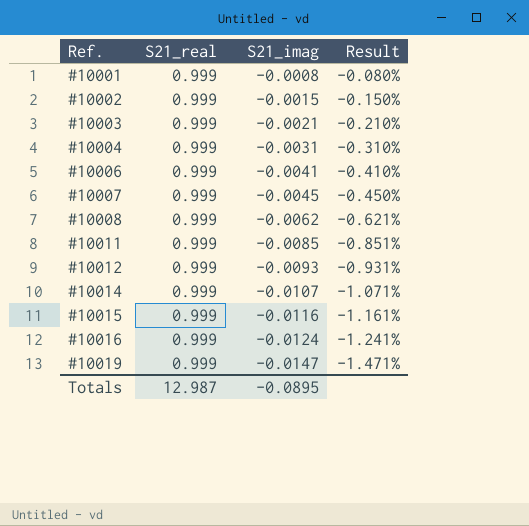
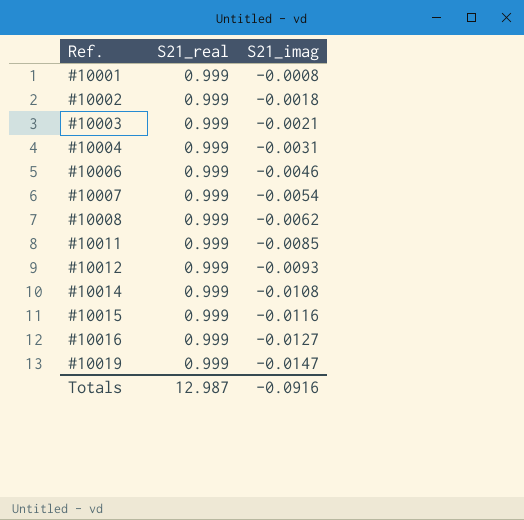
column Result | formula: [S21_imag] / [S21_real] -> none
#10002 | S21_imag: -0.0015 -> -0.0018
#10006 | S21_imag: -0.0041 -> -0.0046
#10007 | S21_imag: -0.0045 -> -0.0054
#10014 | S21_imag: -0.0107 -> -0.0108
#10016 | S21_imag: -0.0124 -> -0.0127
Totals | S21_imag: -0.0895 -> -0.0916

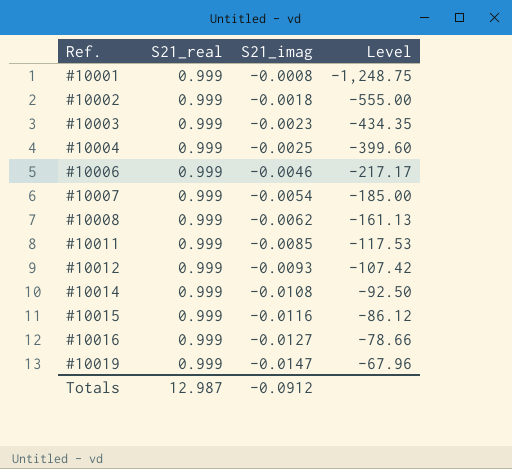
column Level | formula: none -> [S21_real] / [S21_imag]
#10003 | S21_imag: -0.0021 -> -0.0023
#10004 | S21_imag: -0.0031 -> -0.0025
Totals | S21_imag: -0.0916 -> -0.0912

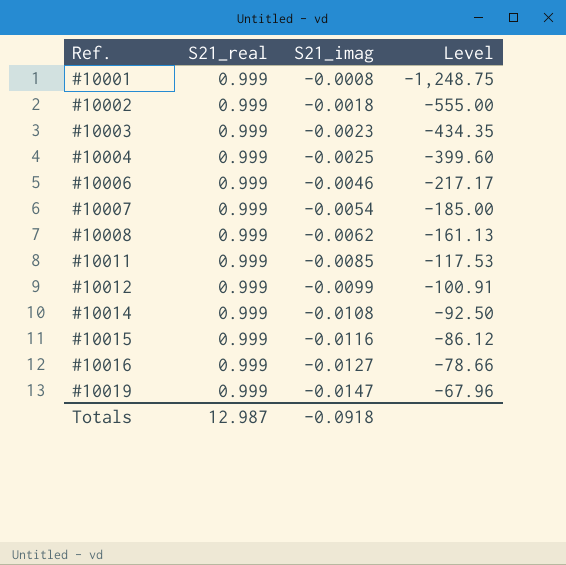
#10012 | S21_imag: -0.0093 -> -0.0099
#10012 | Level: -107.42 -> -100.91
Totals | S21_imag: -0.0912 -> -0.0918

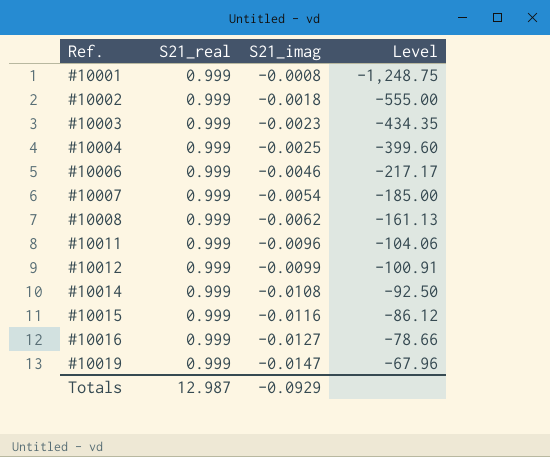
#10011 | S21_imag: -0.0085 -> -0.0096
#10011 | Level: -117.53 -> -104.06
Totals | S21_imag: -0.0918 -> -0.0929

